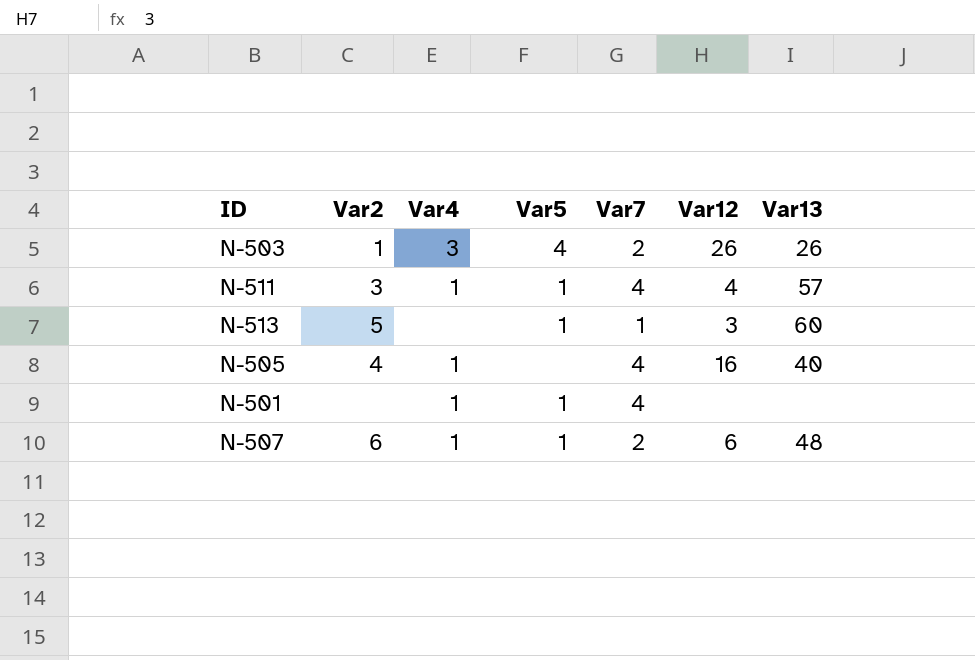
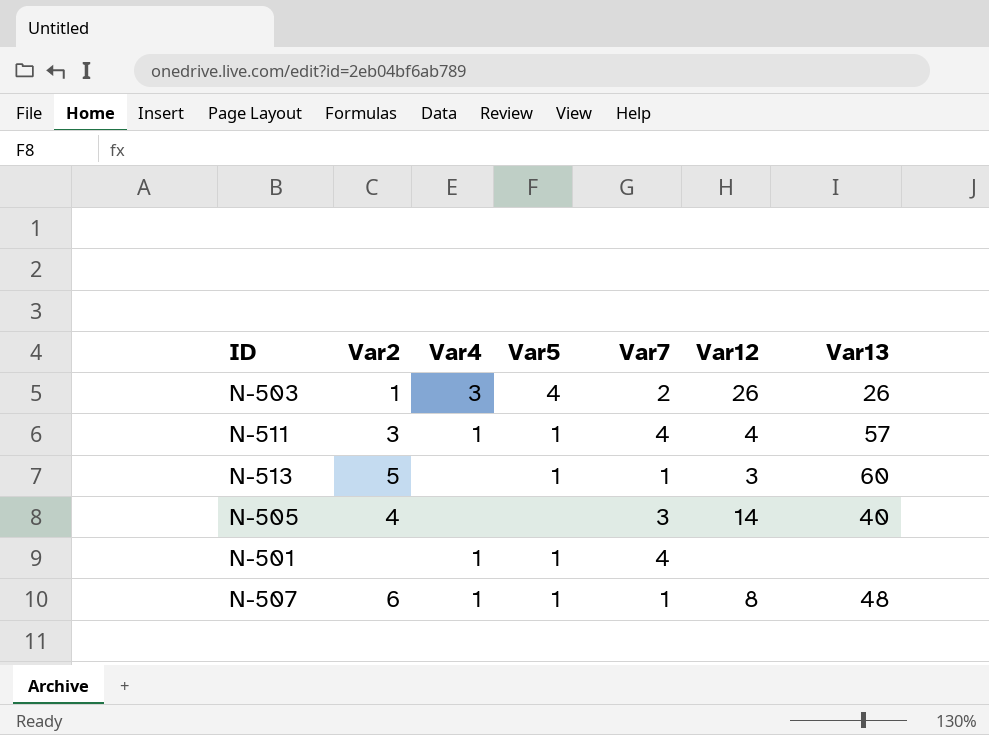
N-505 | Var4: 1 -> none
N-505 | Var7: 4 -> 3
N-505 | Var12: 16 -> 14
N-507 | Var7: 2 -> 1
N-507 | Var12: 6 -> 8

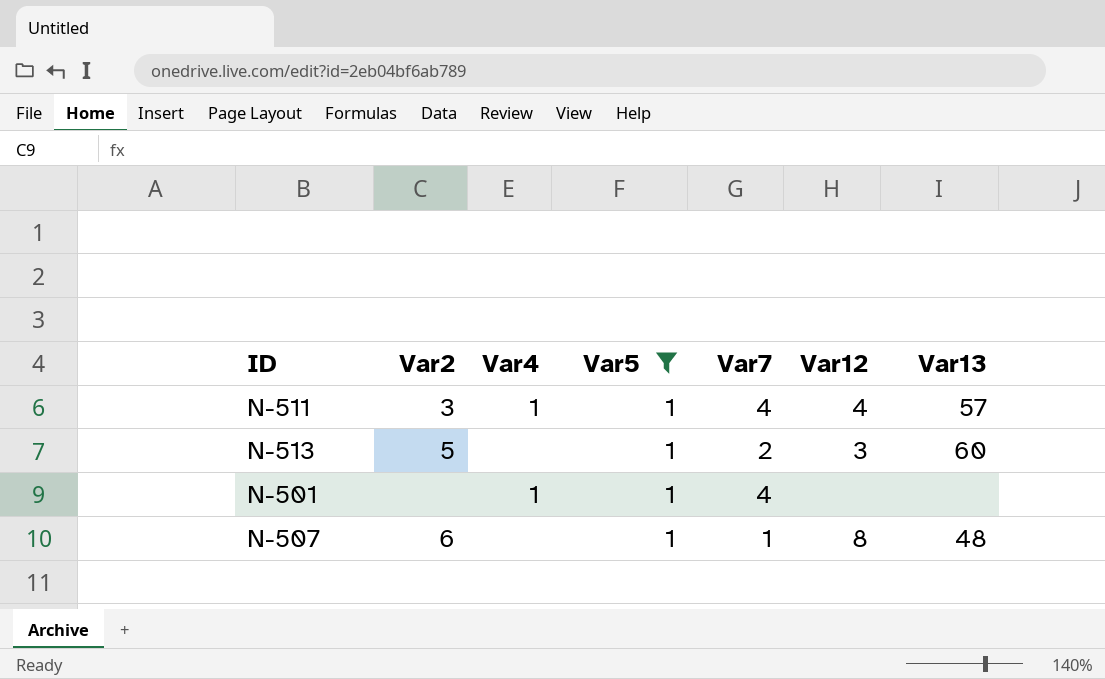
filter: none -> Var5 = 1
N-513 | Var7: 1 -> 2
N-507 | Var4: 1 -> none

